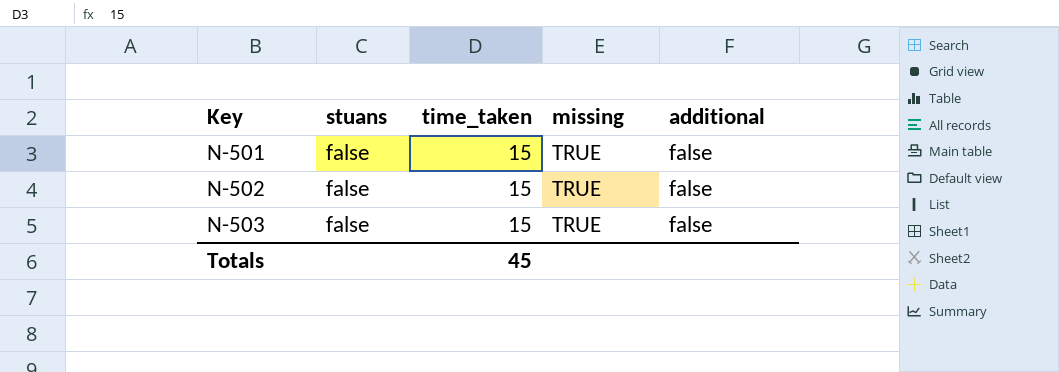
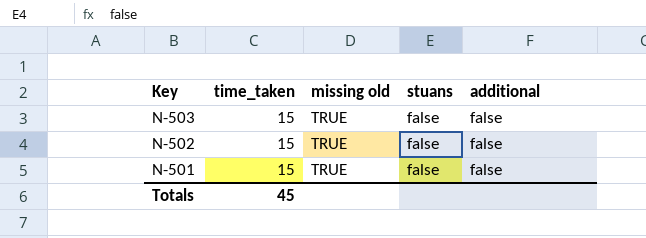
row order: Key ascending -> Key descending
column name: missing -> missing old
column stuans | position: 2 -> 4

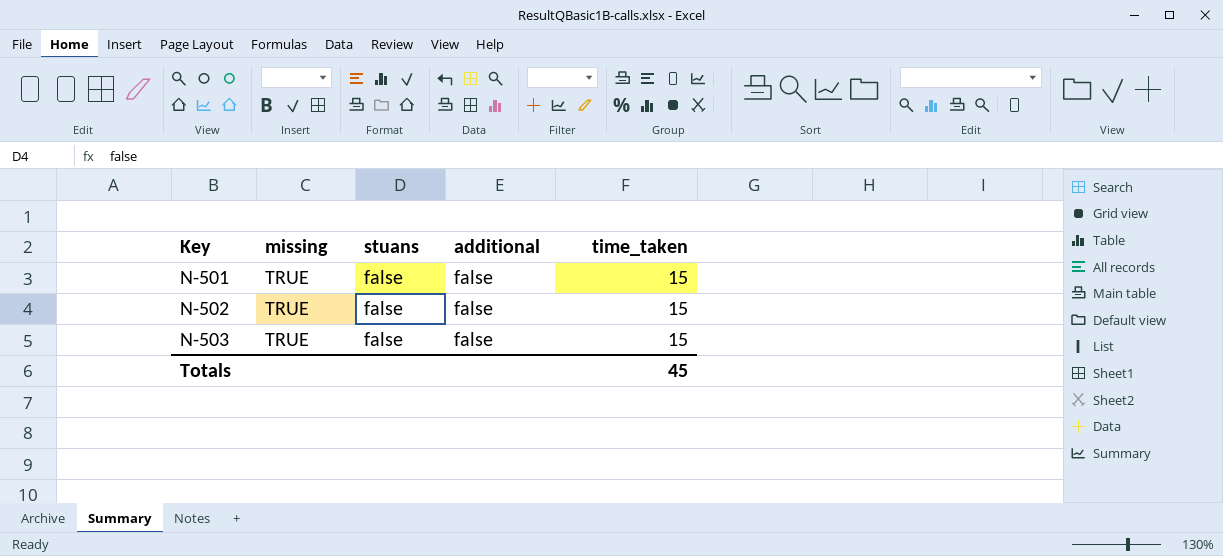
row order: Key descending -> Key ascending
column name: missing old -> missing
column time_taken | position: 2 -> 5

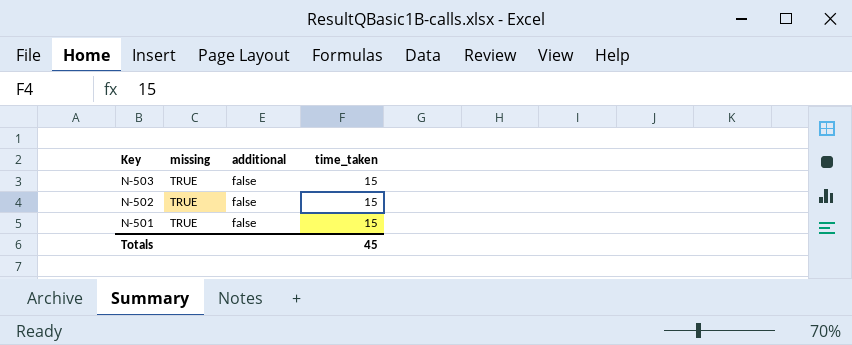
row order: Key ascending -> Key descending
column stuans | position: 3 -> none

